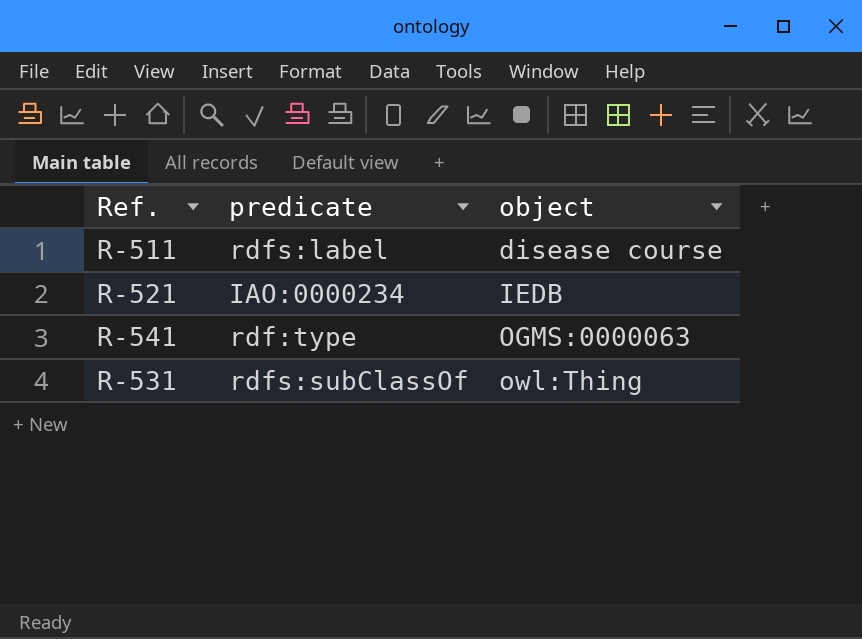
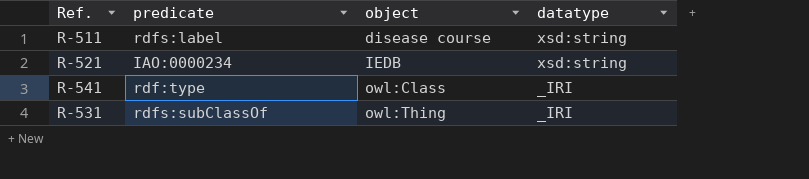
column datatype | position: none -> 4
R-541 | object: OGMS:0000063 -> owl:Class

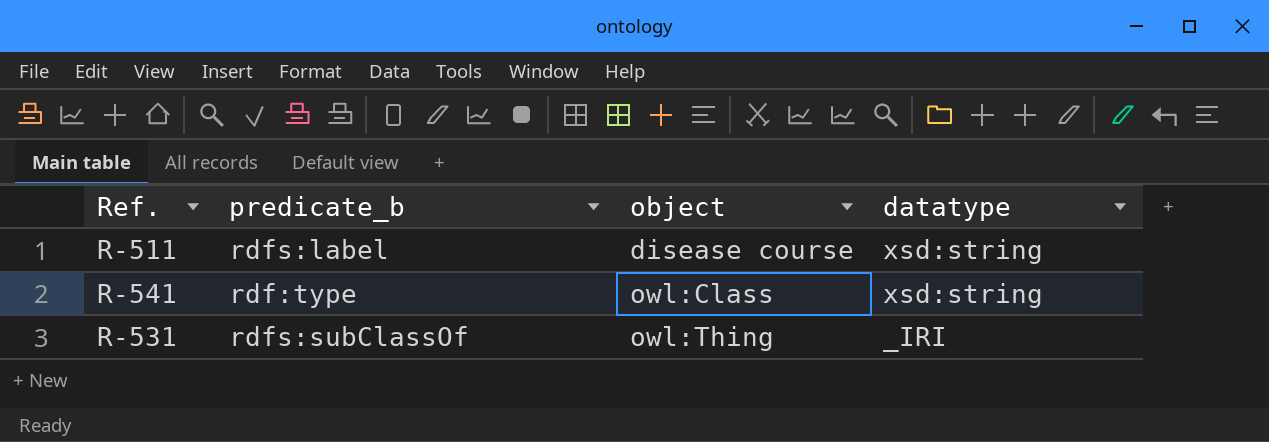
column name: predicate -> predicate_b
row R-521: IAO:0000234 | IEDB | xsd:string -> none
R-541 | datatype: _IRI -> xsd:string

